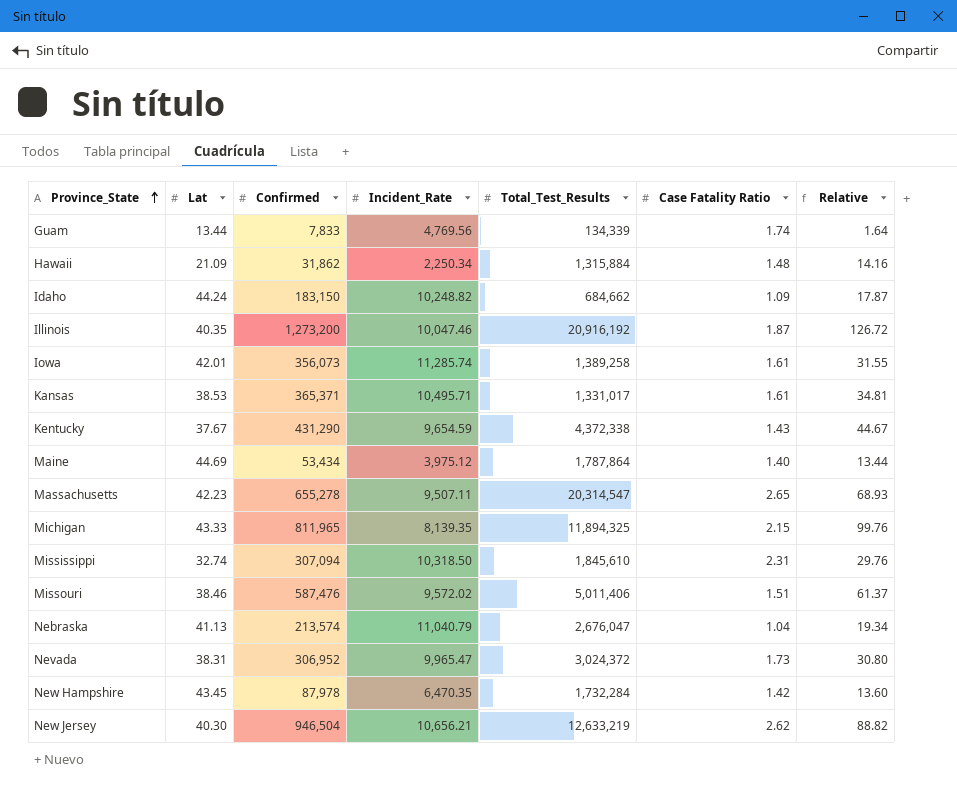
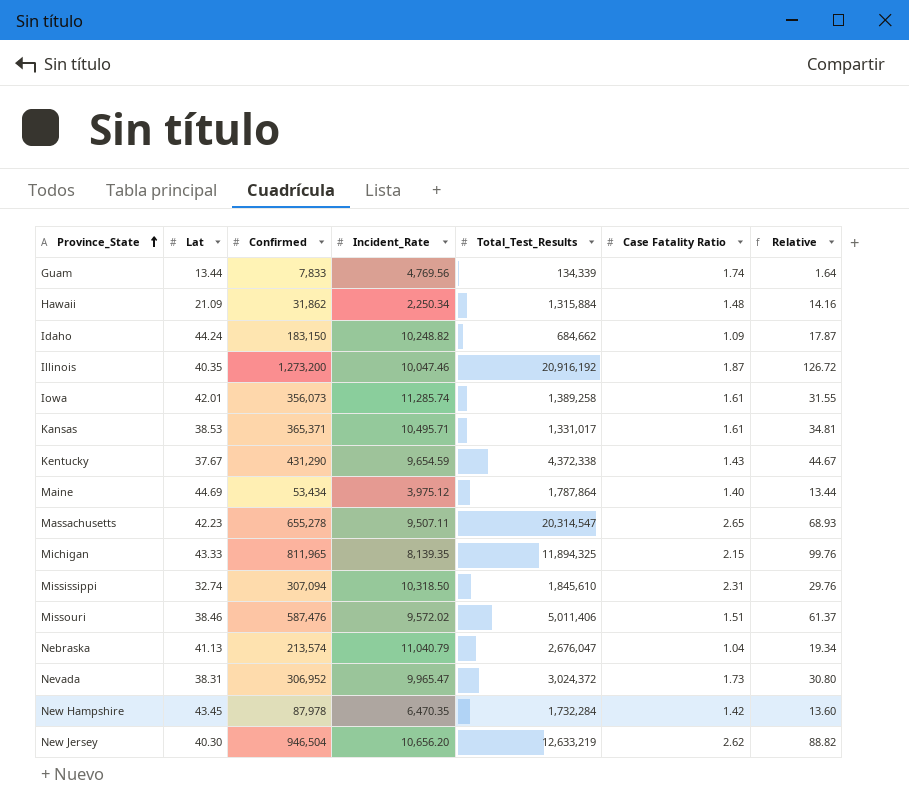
New Jersey | Incident_Rate: 10,656.21 -> 10,656.20

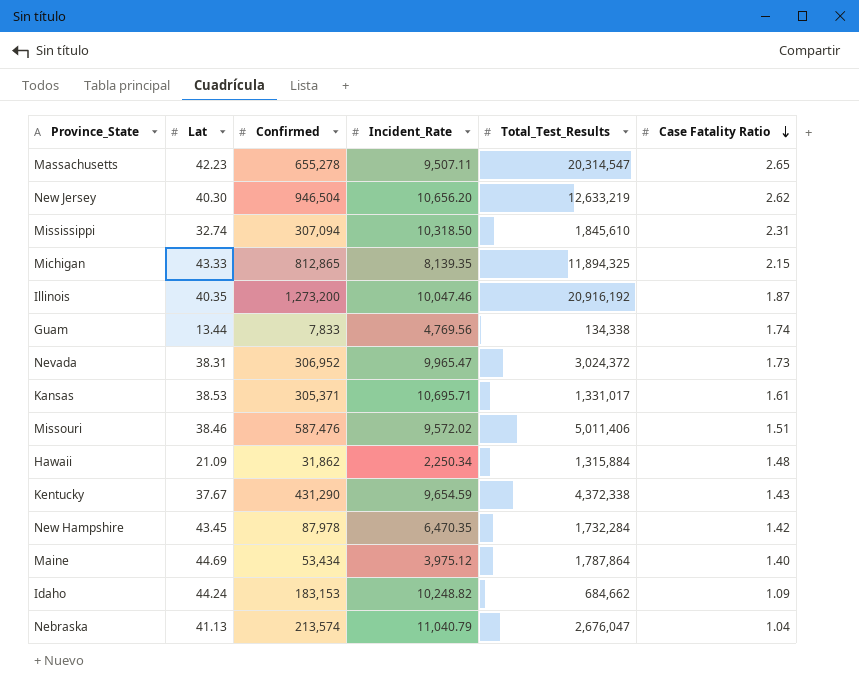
row order: Province_State ascending -> Case Fatality Ratio descending
column Relative | formula: [Confirmed] / [Incident_Rate] -> none
row Iowa: 42.01 | 356,073 | 11,285.74 | 1,389,258 | 1.61 | 31.55 -> none
Michigan | Confirmed: 811,965 -> 812,865
Guam | Total_Test_Results: 134,339 -> 134,338
Kansas | Confirmed: 365,371 -> 305,371
Kansas | Incident_Rate: 10,495.71 -> 10,695.71
Idaho | Confirmed: 183,150 -> 183,153

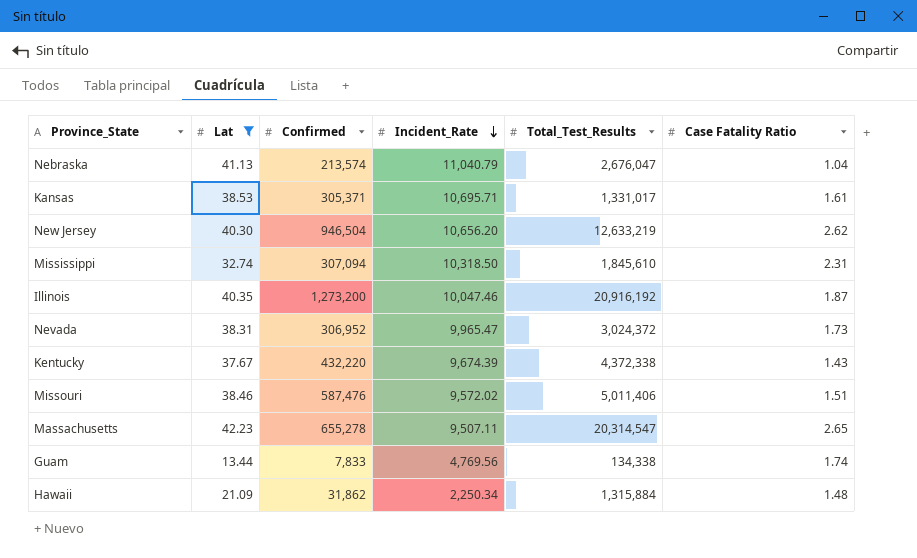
filter: none -> Lat <= 42.23
row order: Case Fatality Ratio descending -> Incident_Rate descending
Kentucky | Confirmed: 431,290 -> 432,220
Kentucky | Incident_Rate: 9,654.59 -> 9,674.39

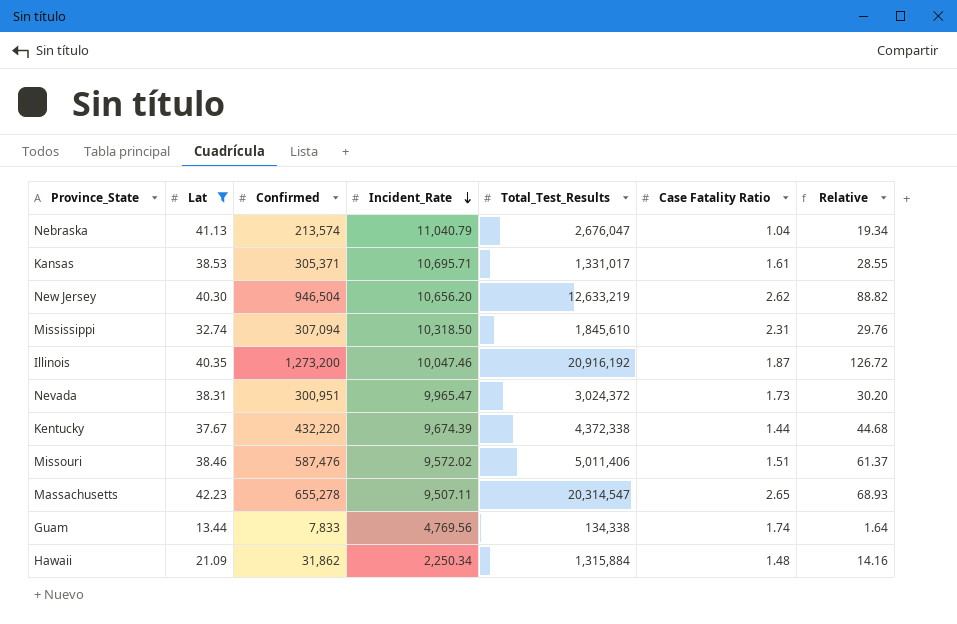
column Relative | formula: none -> [Confirmed] / [Incident_Rate]
Nevada | Confirmed: 306,952 -> 300,951
Kentucky | Case Fatality Ratio: 1.43 -> 1.44

